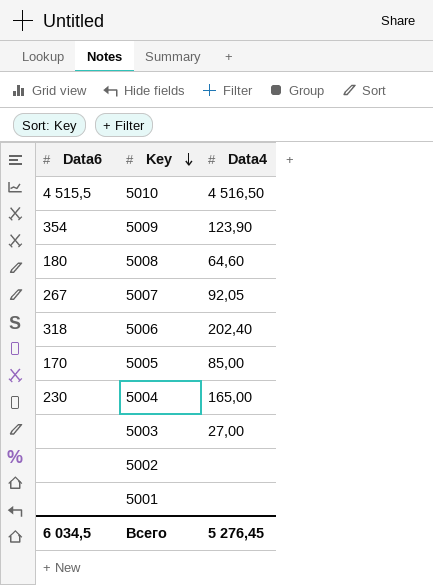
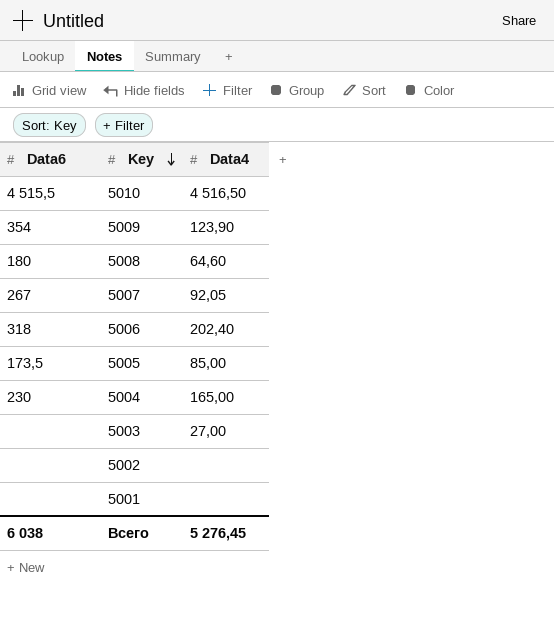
5005 | Data6: 170 -> 173,5
Всего | Data6: 6 034,5 -> 6 038

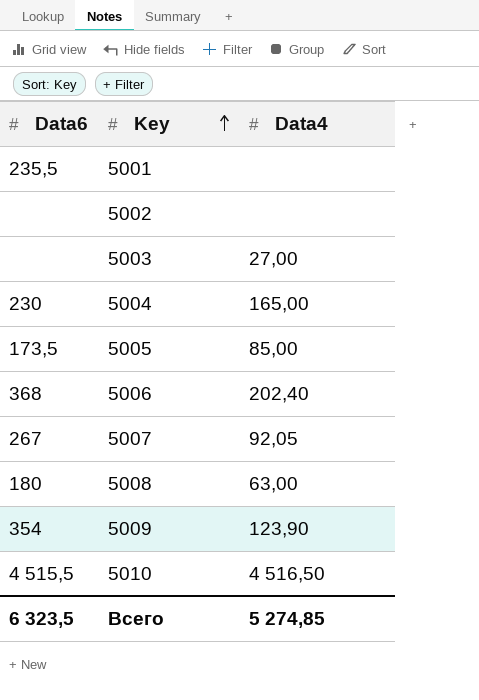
row order: Key descending -> Key ascending
5001 | Data6: none -> 235,5
5006 | Data6: 318 -> 368
5008 | Data4: 64,60 -> 63,00
Всего | Data6: 6 038 -> 6 323,5
Всего | Data4: 5 276,45 -> 5 274,85

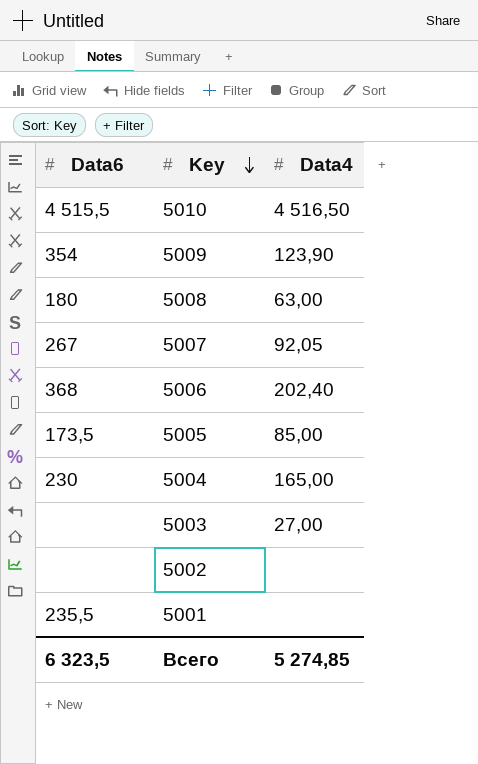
row order: Key ascending -> Key descending

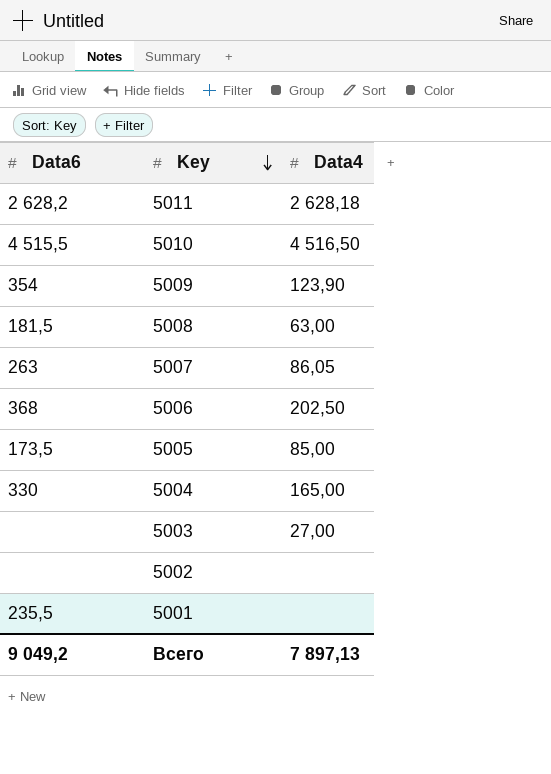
row 5011: none -> 2 628,2 | 2 628,18
5008 | Data6: 180 -> 181,5
5007 | Data6: 267 -> 263
5007 | Data4: 92,05 -> 86,05
5006 | Data4: 202,40 -> 202,50
5004 | Data6: 230 -> 330
Всего | Data6: 6 323,5 -> 9 049,2
Всего | Data4: 5 274,85 -> 7 897,13

